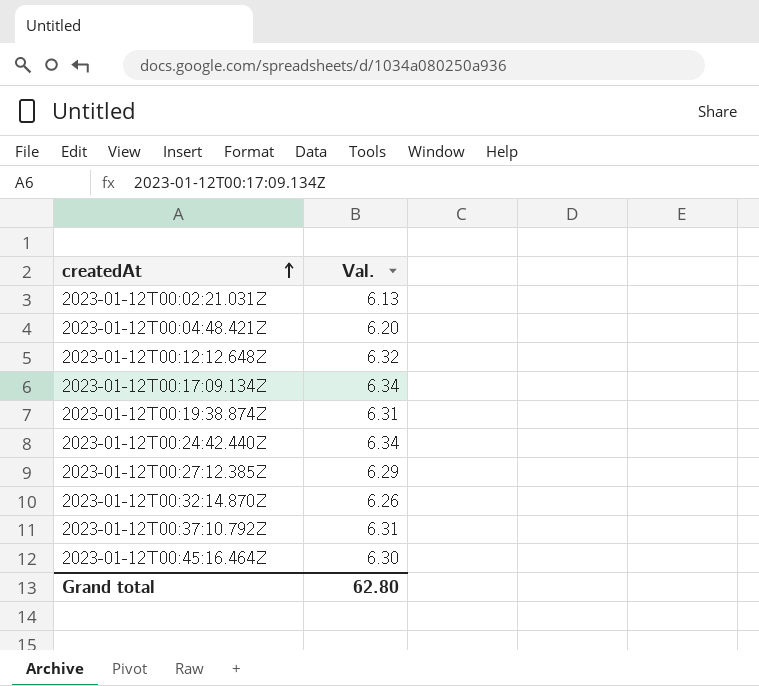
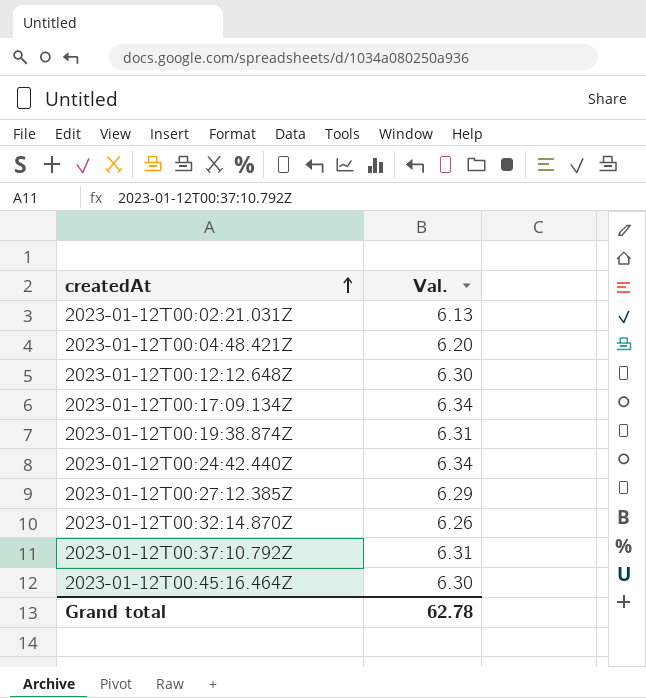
2023-01-12T00:12:12.648Z | Val.: 6.32 -> 6.30
Grand total | Val.: 62.80 -> 62.78

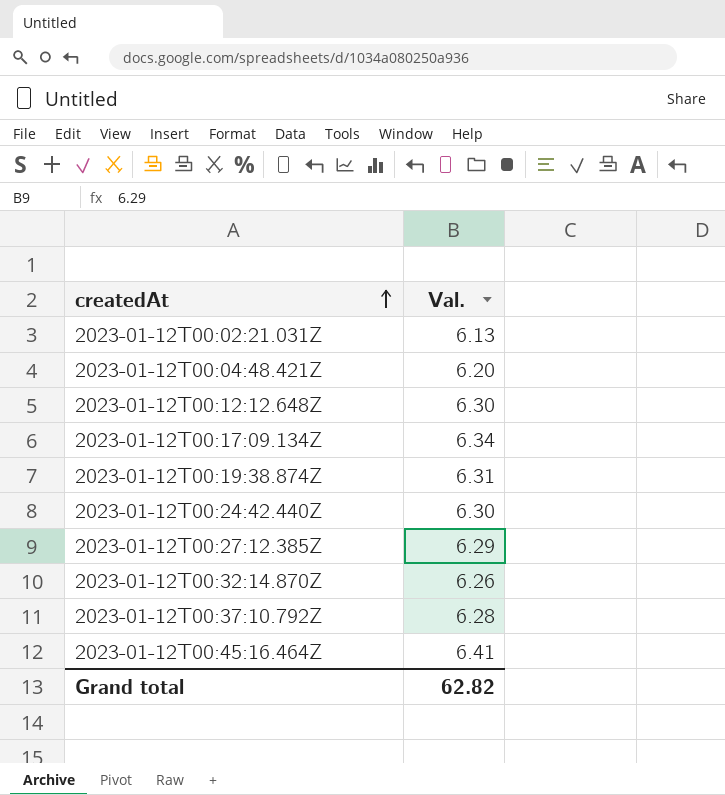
2023-01-12T00:24:42.440Z | Val.: 6.34 -> 6.30
2023-01-12T00:37:10.792Z | Val.: 6.31 -> 6.28
2023-01-12T00:45:16.464Z | Val.: 6.30 -> 6.41
Grand total | Val.: 62.78 -> 62.82

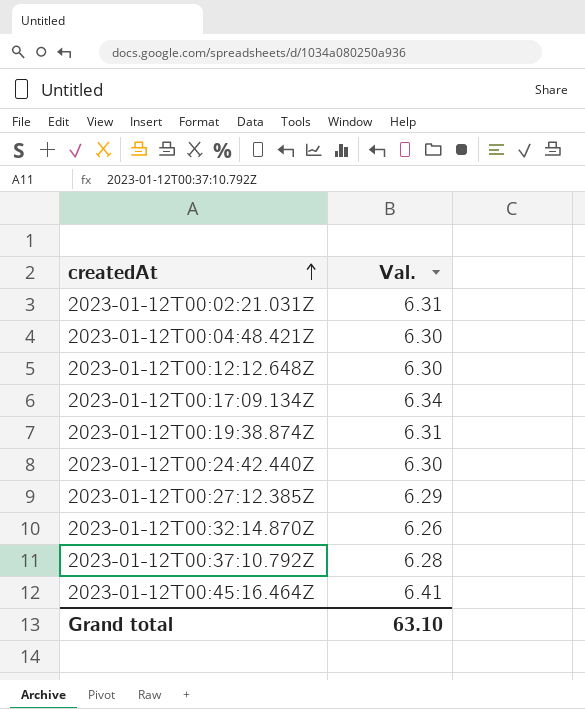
2023-01-12T00:02:21.031Z | Val.: 6.13 -> 6.31
2023-01-12T00:04:48.421Z | Val.: 6.20 -> 6.30
Grand total | Val.: 62.82 -> 63.10

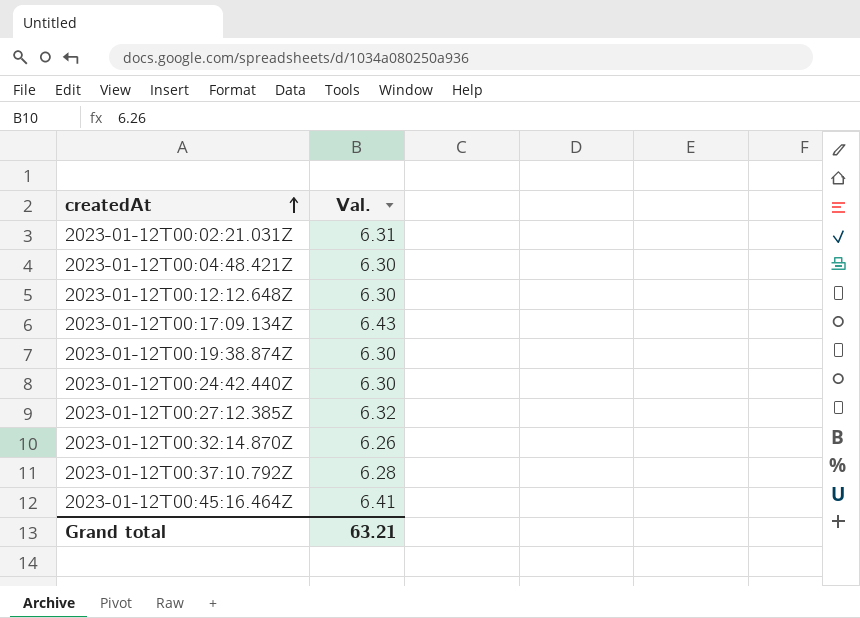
2023-01-12T00:17:09.134Z | Val.: 6.34 -> 6.43
2023-01-12T00:19:38.874Z | Val.: 6.31 -> 6.30
2023-01-12T00:27:12.385Z | Val.: 6.29 -> 6.32
Grand total | Val.: 63.10 -> 63.21

